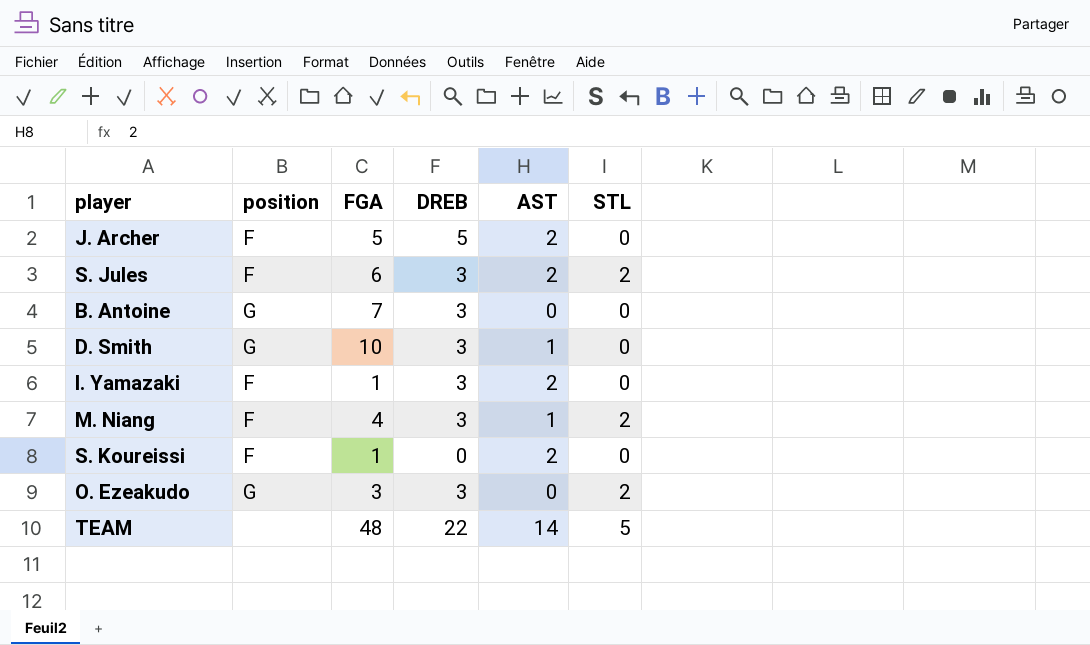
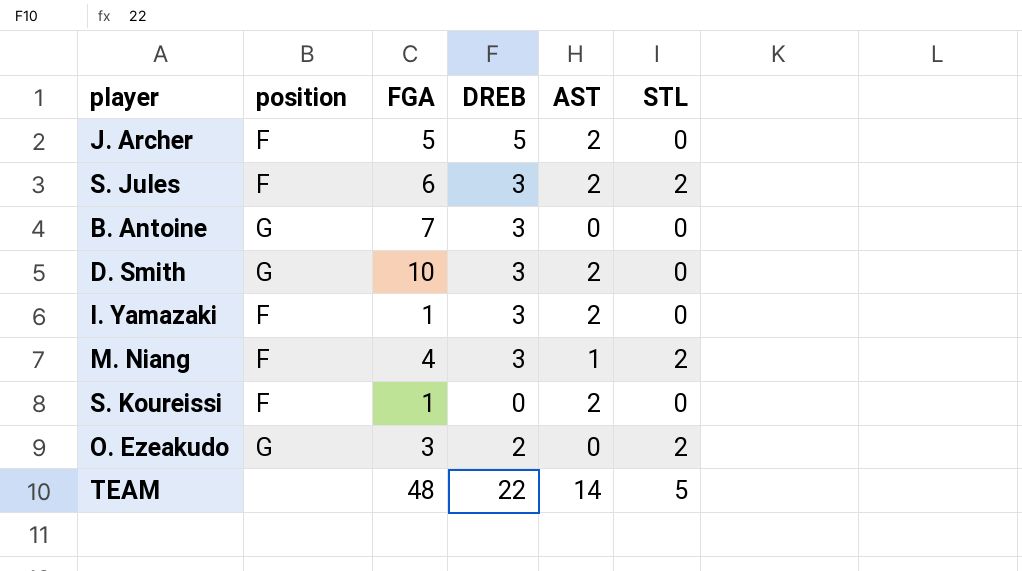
D. Smith | AST: 1 -> 2
O. Ezeakudo | DREB: 3 -> 2

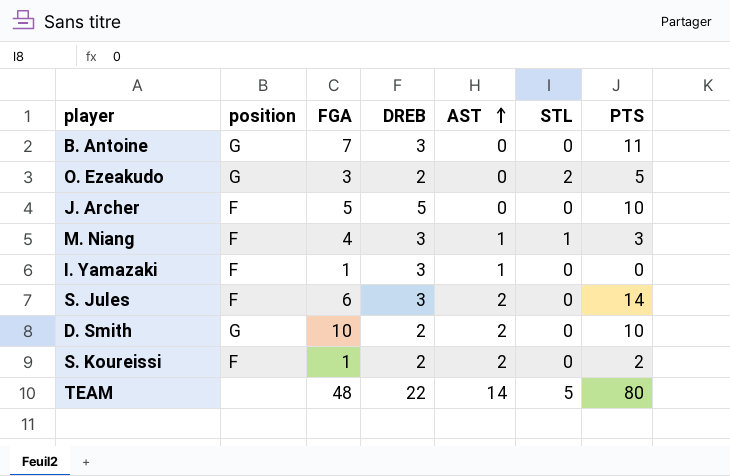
row order: none -> AST ascending
column PTS | position: none -> 7
J. Archer | AST: 2 -> 0
M. Niang | STL: 2 -> 1
I. Yamazaki | AST: 2 -> 1
S. Jules | STL: 2 -> 0
D. Smith | DREB: 3 -> 2
S. Koureissi | DREB: 0 -> 2

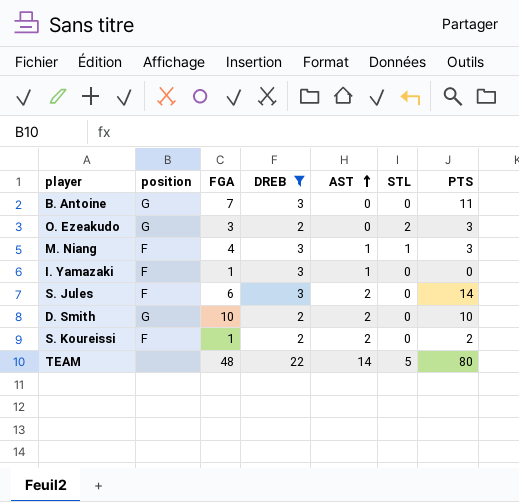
filter: none -> DREB != 5
O. Ezeakudo | PTS: 5 -> 3

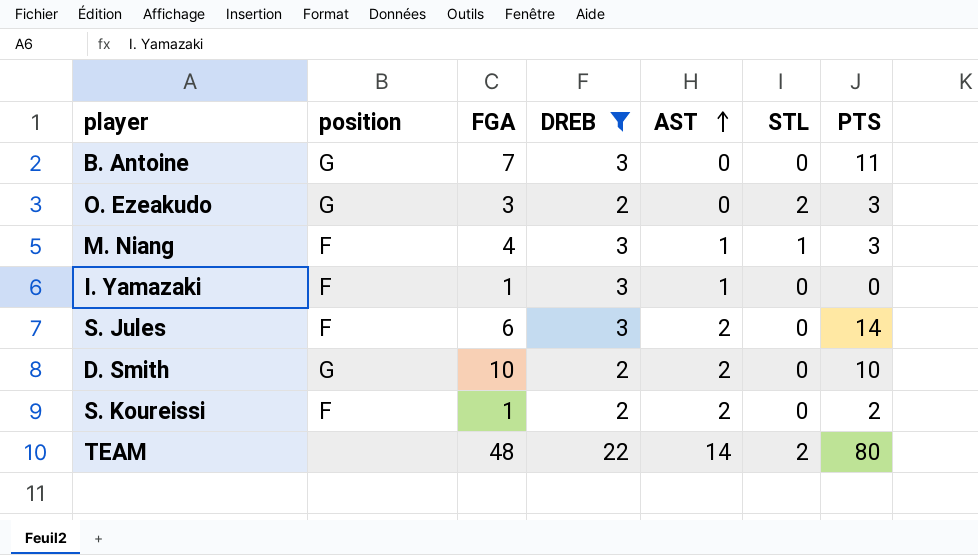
TEAM | STL: 5 -> 2

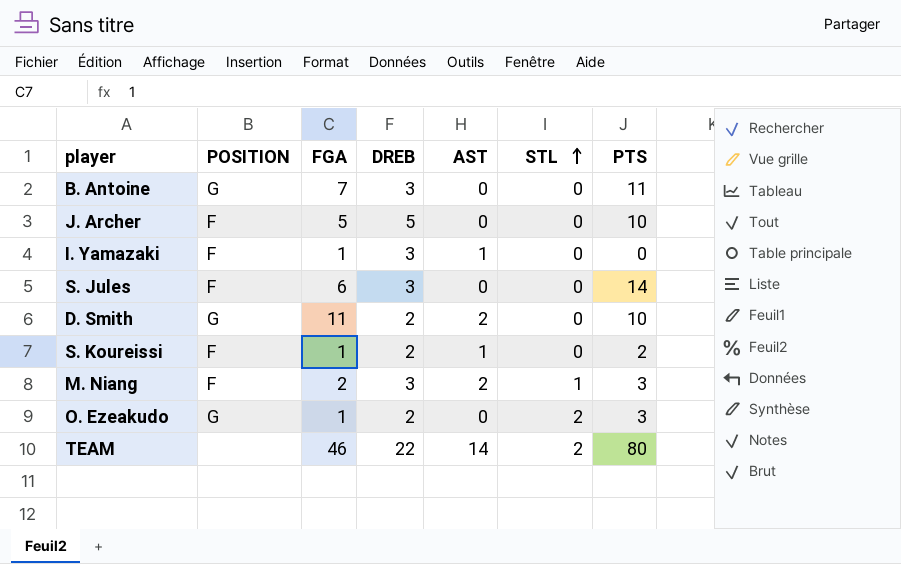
filter: DREB != 5 -> none
row order: AST ascending -> STL ascending
column name: position -> POSITION
S. Jules | AST: 2 -> 0
D. Smith | FGA: 10 -> 11
S. Koureissi | AST: 2 -> 1
M. Niang | FGA: 4 -> 2
M. Niang | AST: 1 -> 2
O. Ezeakudo | FGA: 3 -> 1
TEAM | FGA: 48 -> 46

